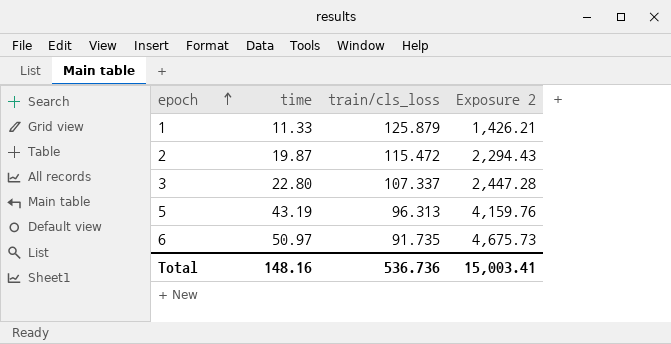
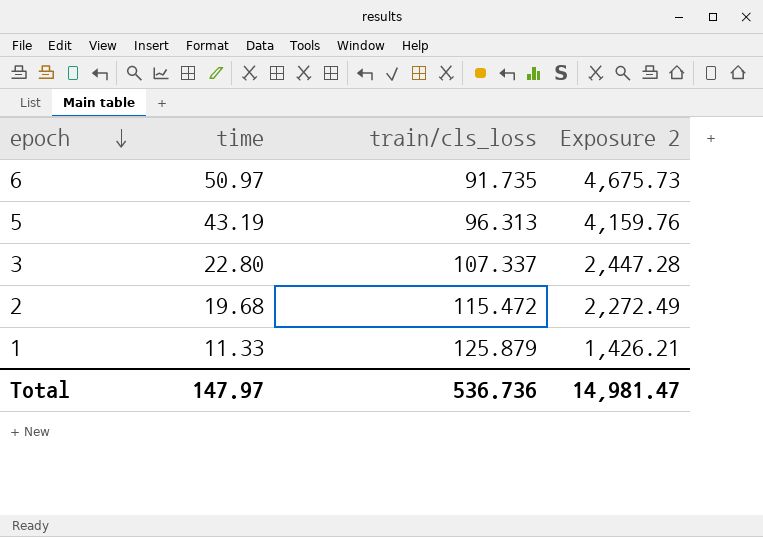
row order: epoch ascending -> epoch descending
2 | time: 19.87 -> 19.68
2 | Exposure 2: 2,294.43 -> 2,272.49
Total | time: 148.16 -> 147.97
Total | Exposure 2: 15,003.41 -> 14,981.47

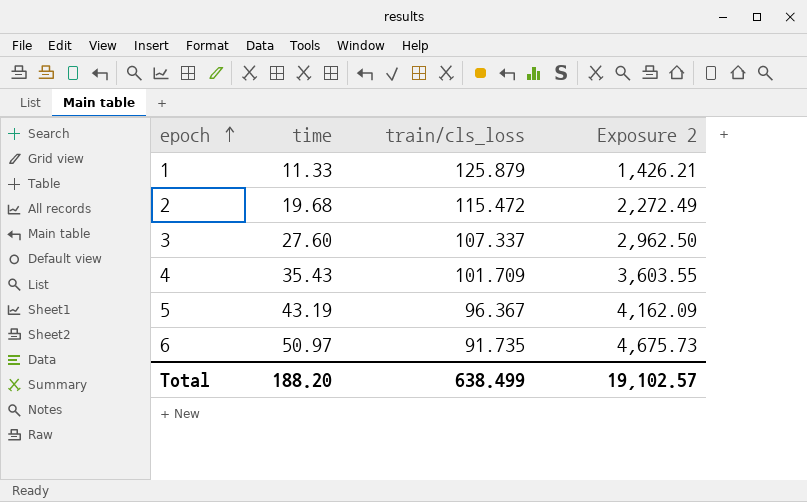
row order: epoch descending -> epoch ascending
3 | time: 22.80 -> 27.60
3 | Exposure 2: 2,447.28 -> 2,962.50
row 4: none -> 35.43 | 101.709 | 3,603.55
5 | train/cls_loss: 96.313 -> 96.367
5 | Exposure 2: 4,159.76 -> 4,162.09
Total | time: 147.97 -> 188.20
Total | train/cls_loss: 536.736 -> 638.499
Total | Exposure 2: 14,981.47 -> 19,102.57

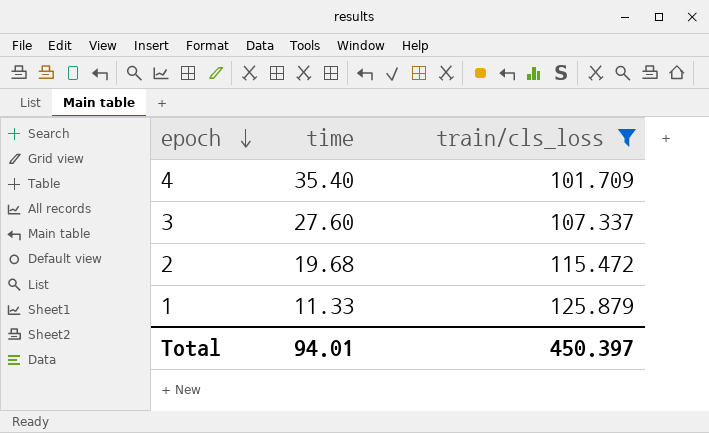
filter: none -> train/cls_loss >= 101.709
row order: epoch ascending -> epoch descending
column Exposure 2 | formula: [time] * [train/cls_loss] -> none
4 | time: 35.43 -> 35.40
Total | time: 188.20 -> 94.01
Total | train/cls_loss: 638.499 -> 450.397

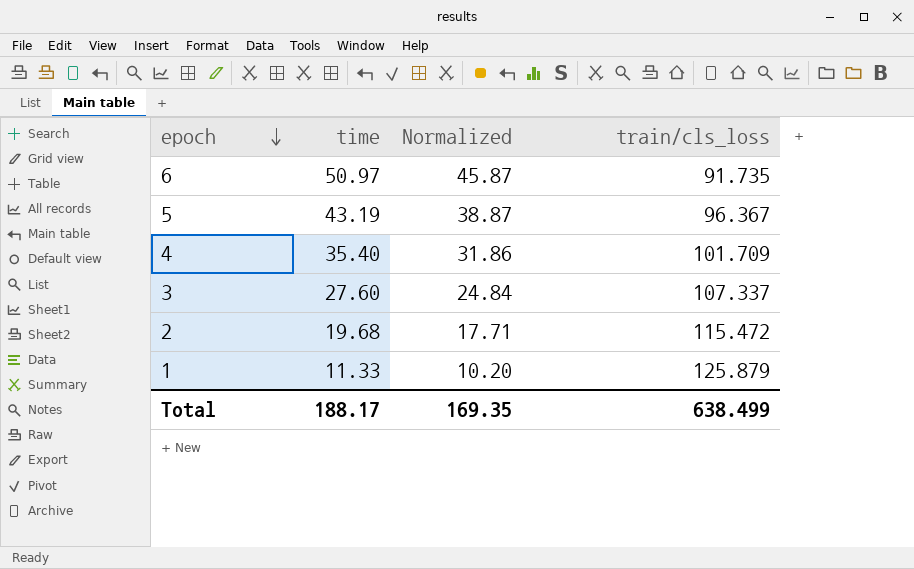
filter: train/cls_loss >= 101.709 -> none
column Normalized | formula: none -> [time] * 0.9
Total | time: 94.01 -> 188.17
Total | train/cls_loss: 450.397 -> 638.499

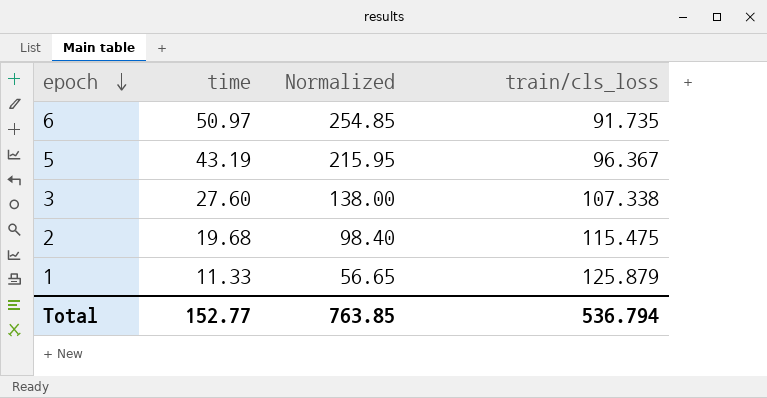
column Normalized | formula: [time] * 0.9 -> [time] * 5
row 4: 35.40 | 31.86 | 101.709 -> none
3 | train/cls_loss: 107.337 -> 107.338
2 | train/cls_loss: 115.472 -> 115.475
Total | time: 188.17 -> 152.77
Total | Normalized: 169.35 -> 763.85
Total | train/cls_loss: 638.499 -> 536.794

